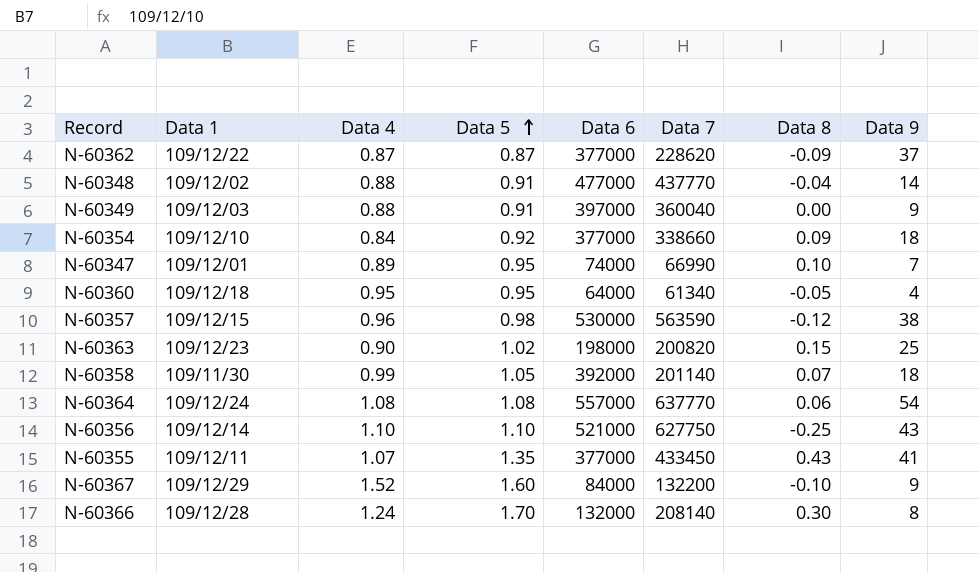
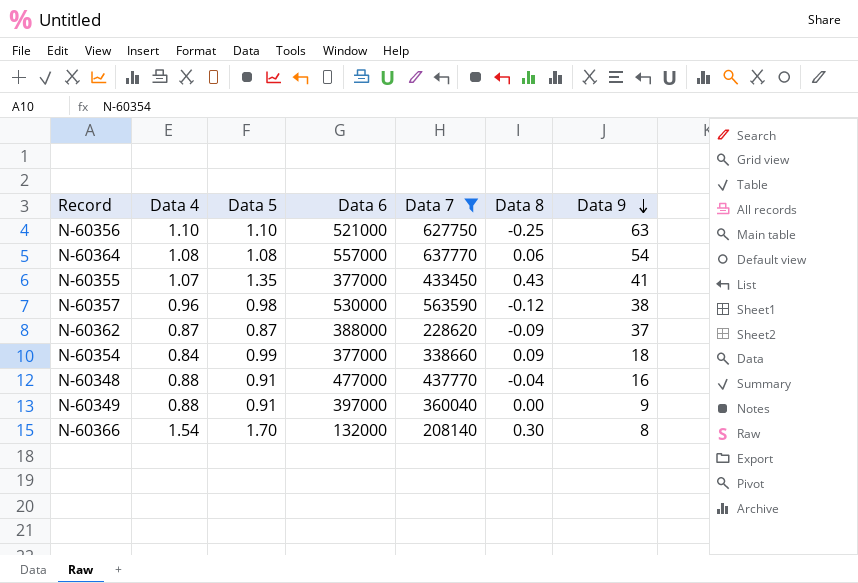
filter: none -> Data 7 >= 208140
row order: Data 5 ascending -> Data 9 descending
column Data 1 | position: 2 -> none
N-60356 | Data 9: 43 -> 63
N-60362 | Data 6: 377000 -> 388000
N-60354 | Data 5: 0.92 -> 0.99
N-60348 | Data 9: 14 -> 16
N-60366 | Data 4: 1.24 -> 1.54

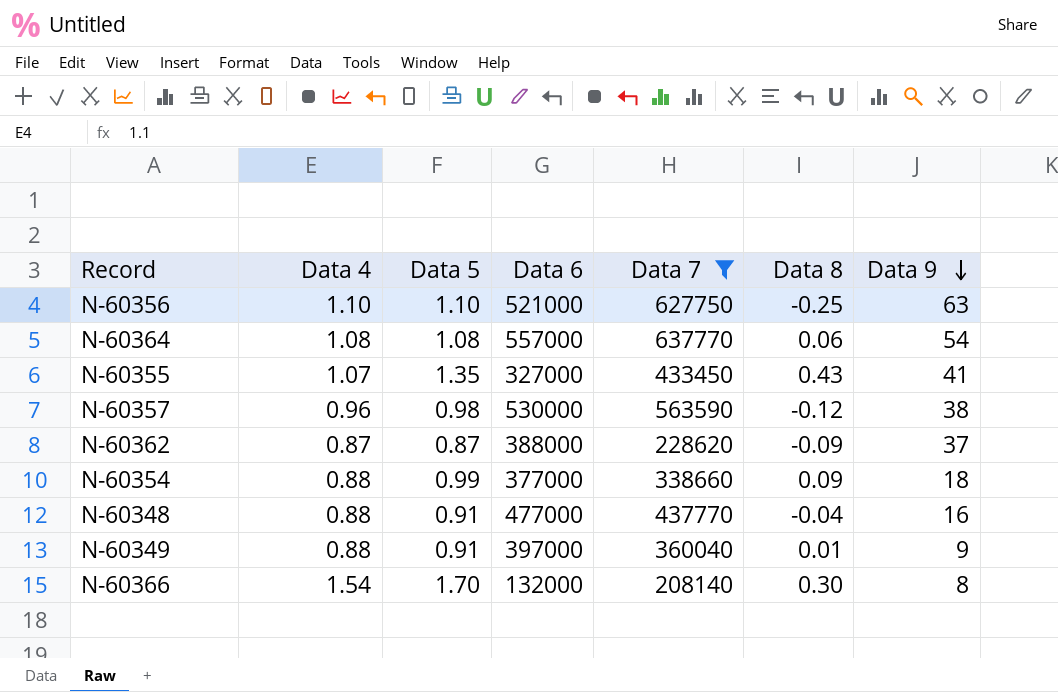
N-60355 | Data 6: 377000 -> 327000
N-60354 | Data 4: 0.84 -> 0.88
N-60349 | Data 8: 0.00 -> 0.01

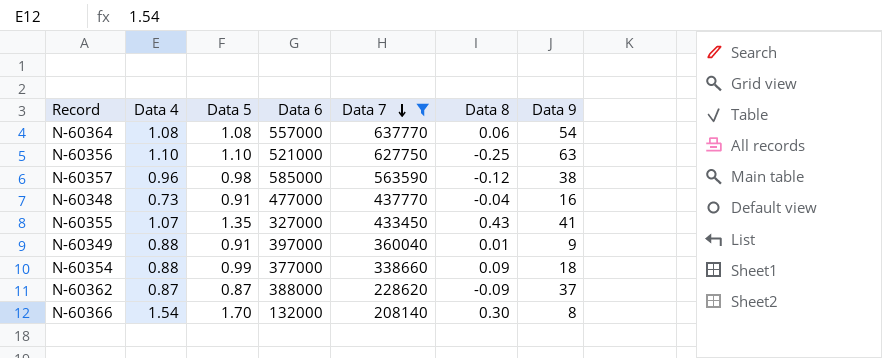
row order: Data 9 descending -> Data 7 descending
N-60357 | Data 6: 530000 -> 585000
N-60348 | Data 4: 0.88 -> 0.73

